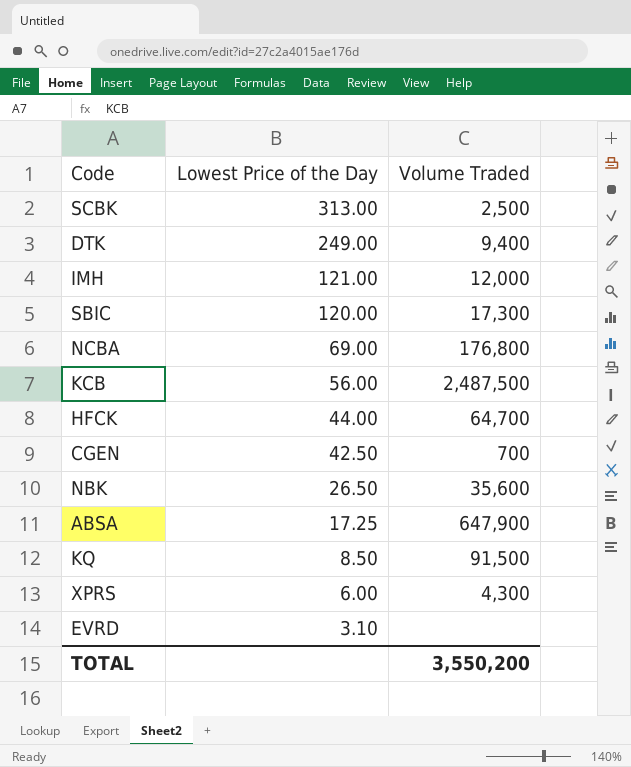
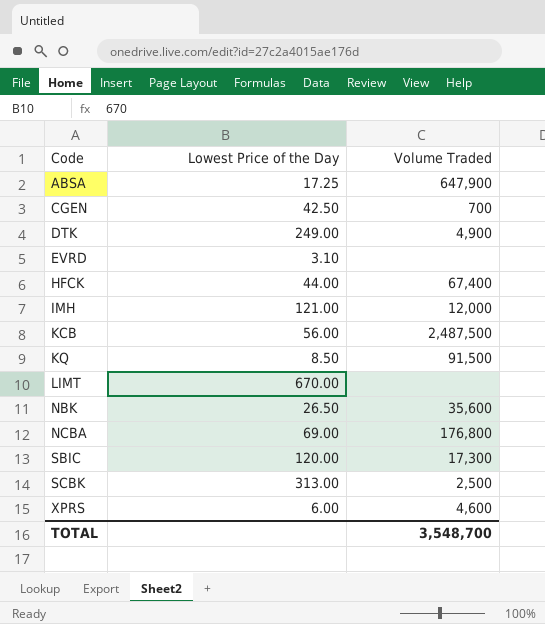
row order: Lowest Price of the Day descending -> Code ascending
DTK | Volume Traded: 9,400 -> 4,900
HFCK | Volume Traded: 64,700 -> 67,400
row LIMT: none -> 670.00 | none
XPRS | Volume Traded: 4,300 -> 4,600
TOTAL | Volume Traded: 3,550,200 -> 3,548,700

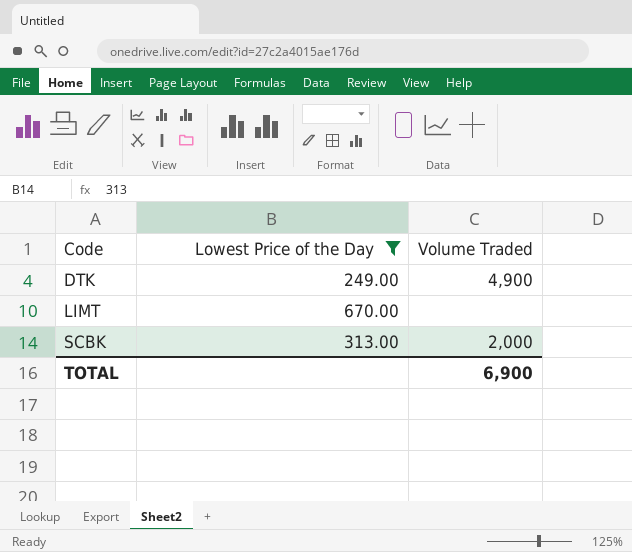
filter: none -> Lowest Price of the Day >= 249.00
SCBK | Volume Traded: 2,500 -> 2,000
TOTAL | Volume Traded: 3,548,700 -> 6,900

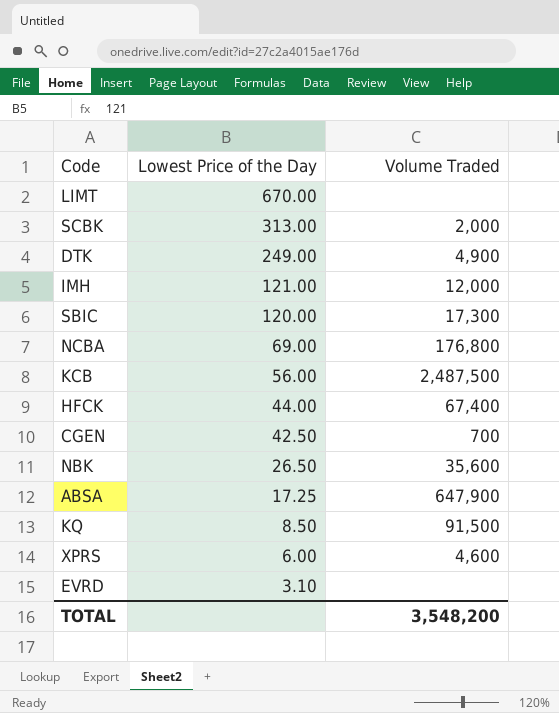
filter: Lowest Price of the Day >= 249.00 -> none
row order: Code ascending -> Lowest Price of the Day descending
TOTAL | Volume Traded: 6,900 -> 3,548,200

